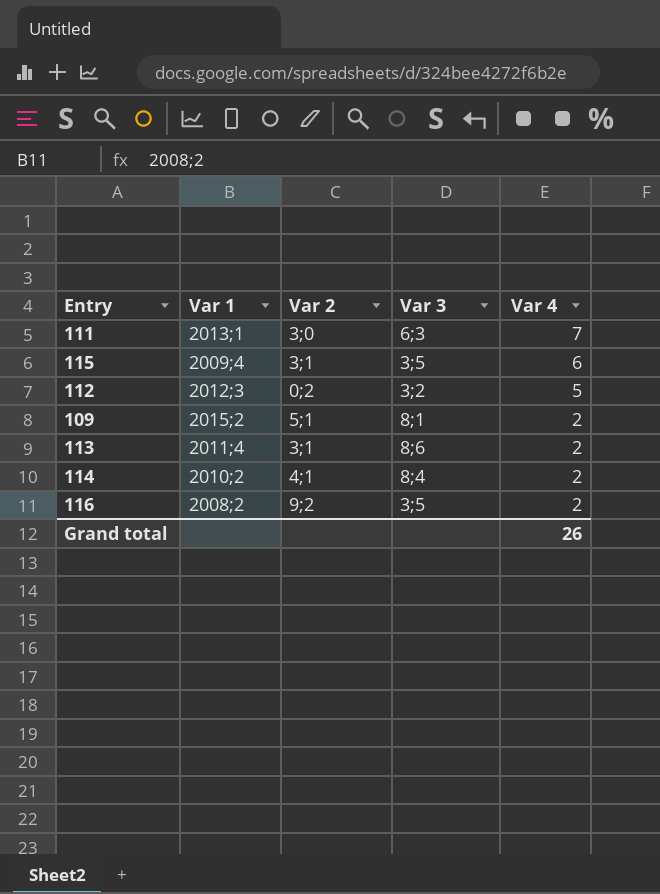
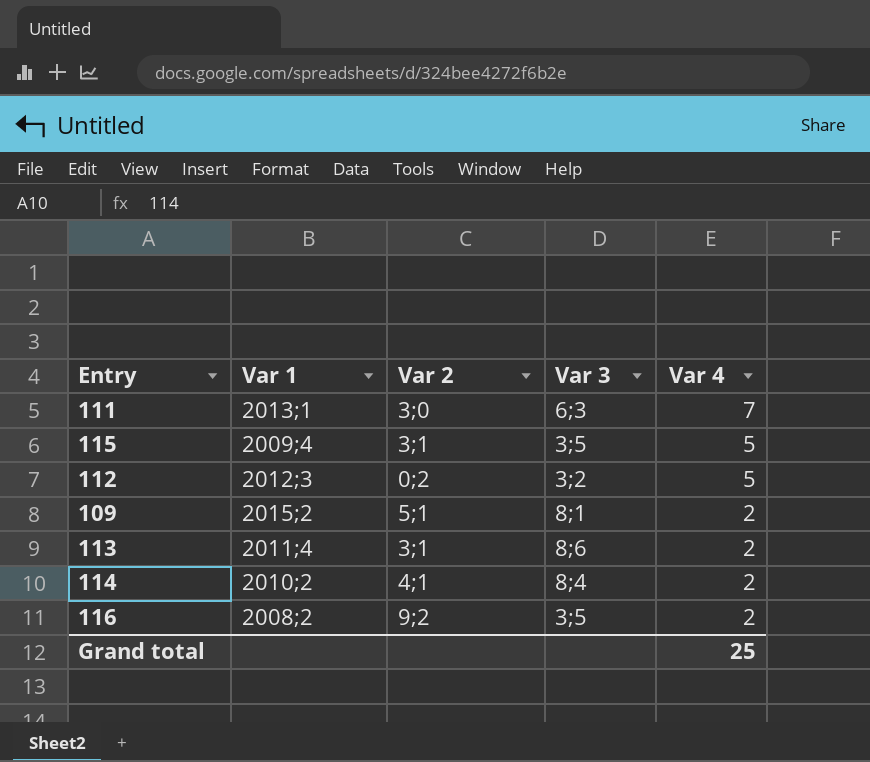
115 | Var 4: 6 -> 5
Grand total | Var 4: 26 -> 25

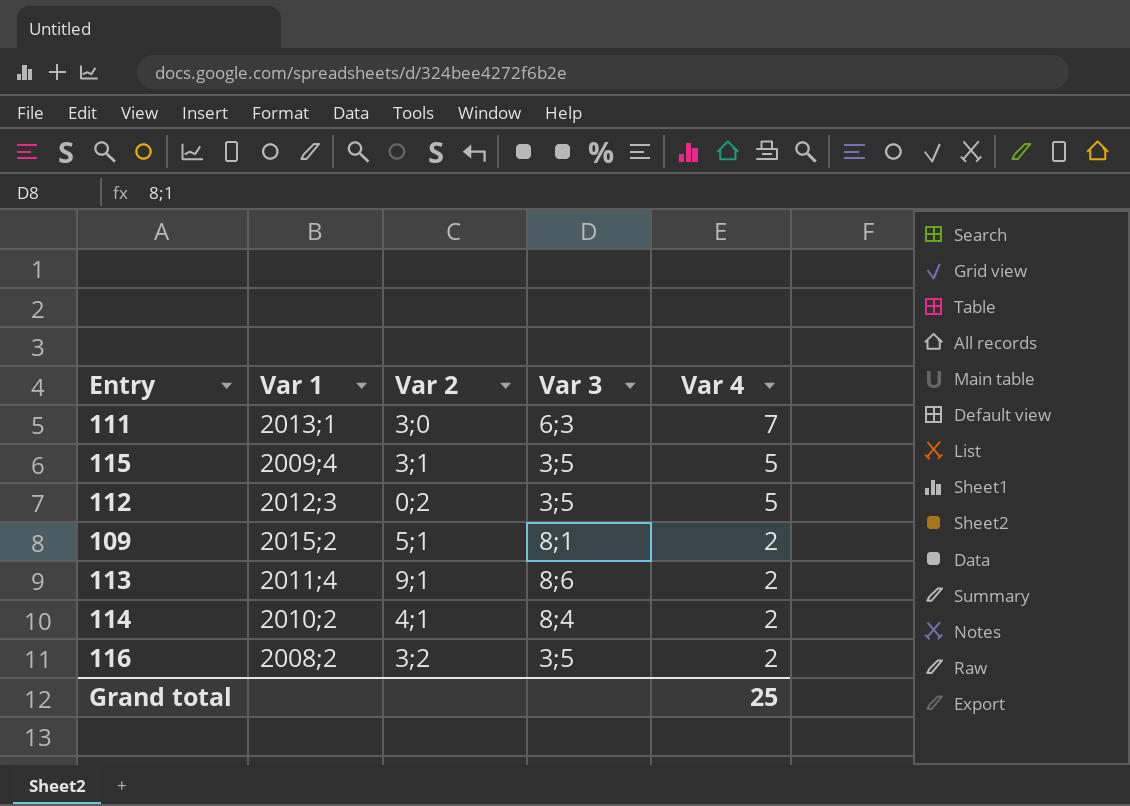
112 | Var 3: 3;2 -> 3;5
113 | Var 2: 3;1 -> 9;1
116 | Var 2: 9;2 -> 3;2

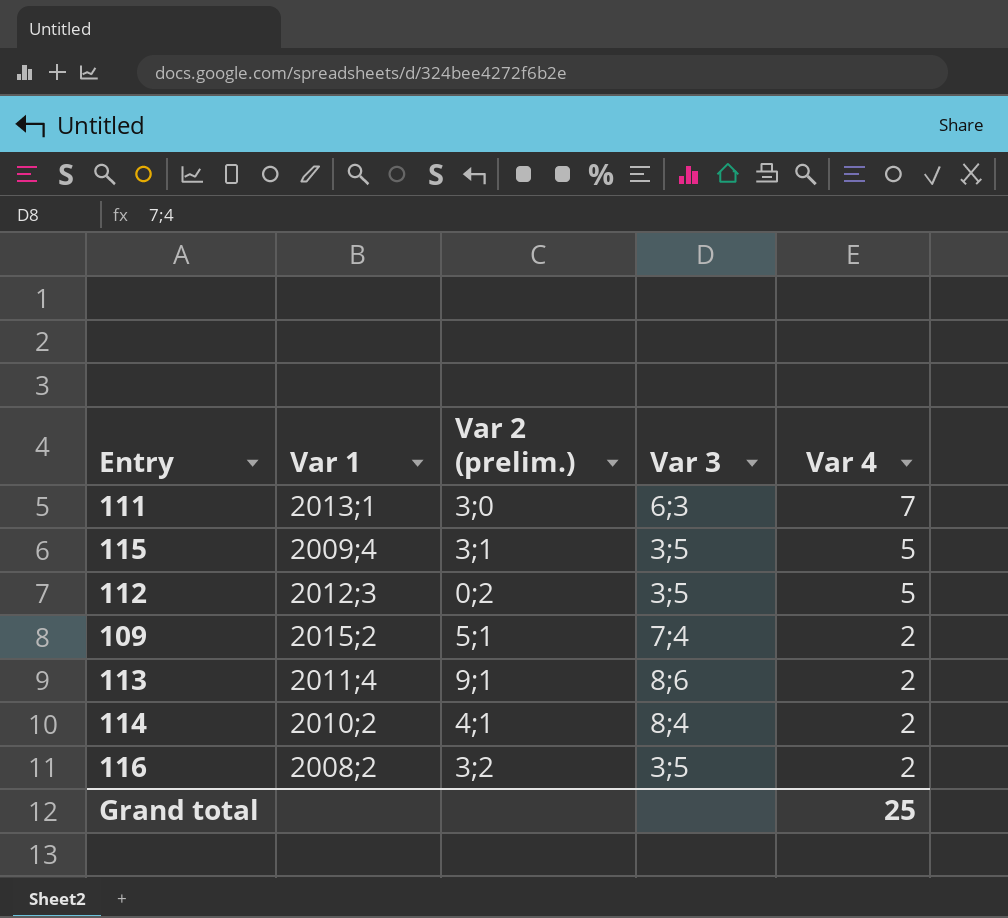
column name: Var 2 -> Var 2 (prelim.)
109 | Var 3: 8;1 -> 7;4

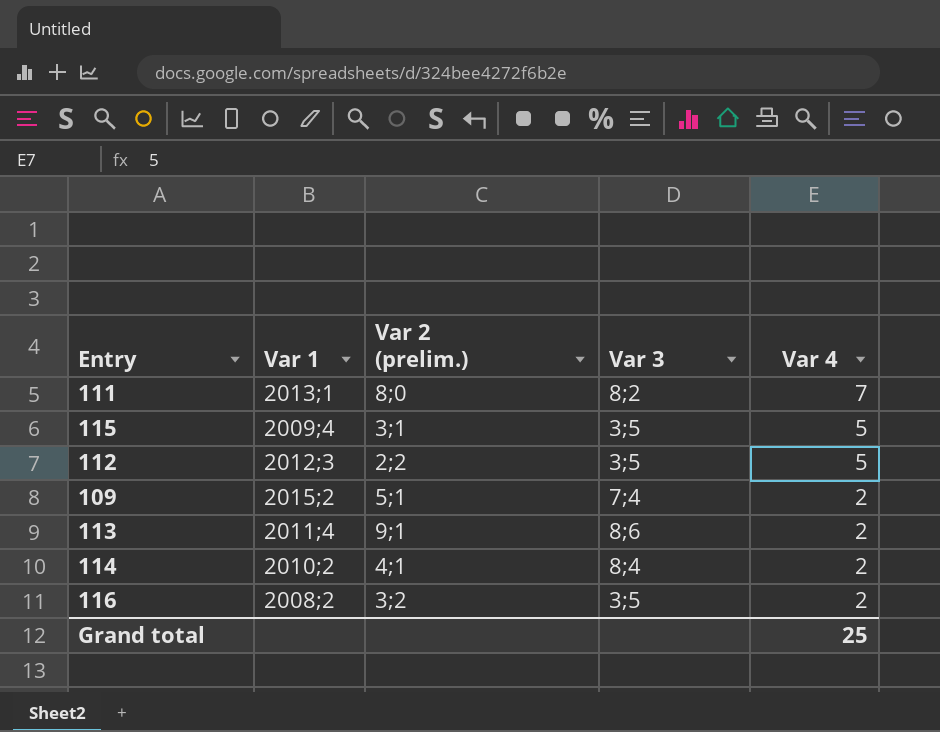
111 | Var 2 (prelim.): 3;0 -> 8;0
111 | Var 3: 6;3 -> 8;2
112 | Var 2 (prelim.): 0;2 -> 2;2

